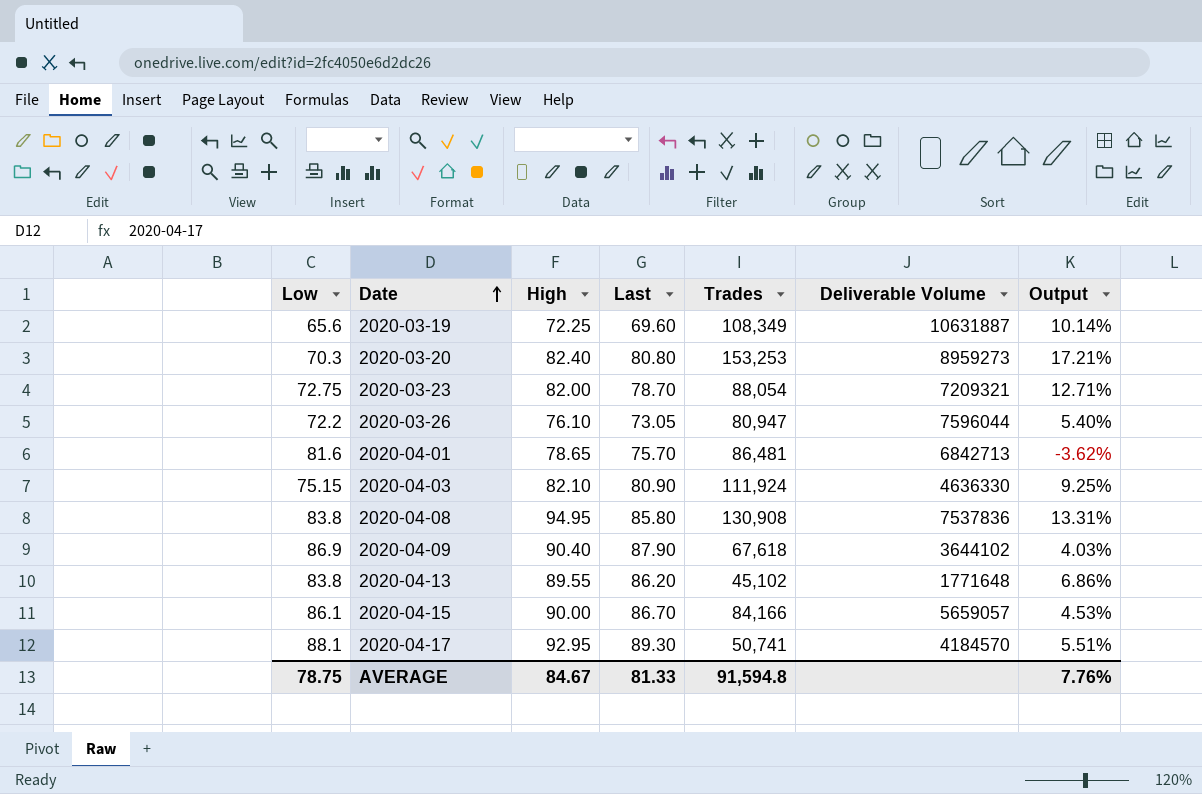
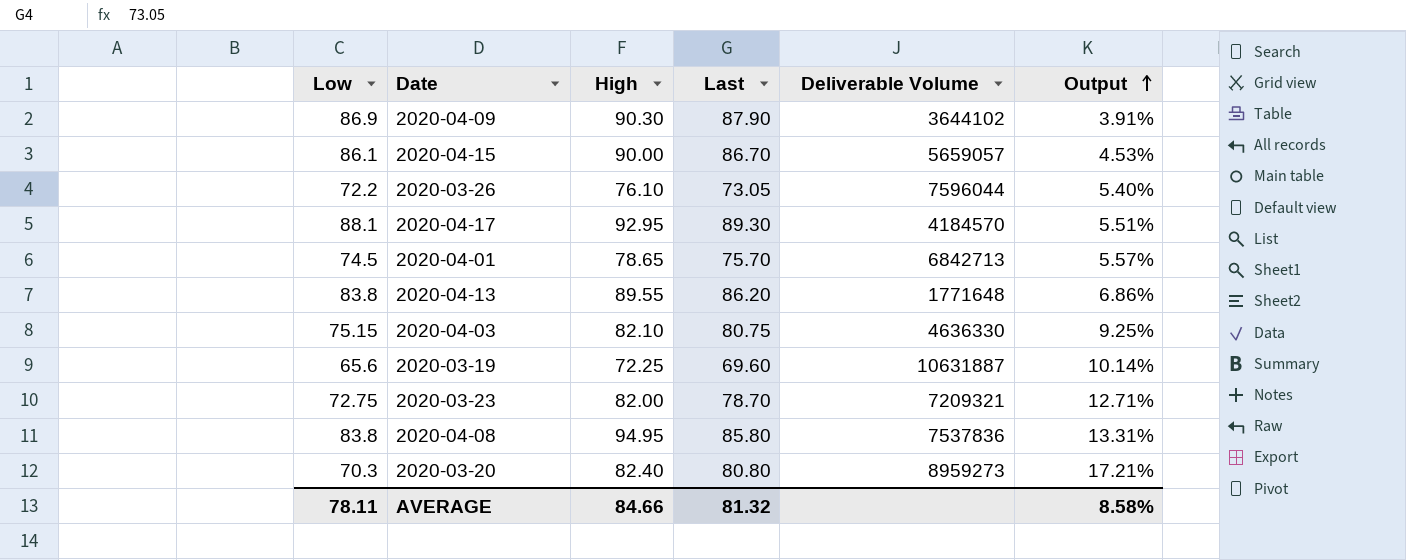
row order: Date ascending -> Output ascending
column Trades | position: 5 -> none
2020-04-09 | High: 90.40 -> 90.30
2020-04-09 | Output: 4.03% -> 3.91%
2020-04-01 | Low: 81.6 -> 74.5
2020-04-01 | Output: -3.62% -> 5.57%
2020-04-03 | Last: 80.90 -> 80.75
AVERAGE | Low: 78.75 -> 78.11
AVERAGE | High: 84.67 -> 84.66
AVERAGE | Last: 81.33 -> 81.32
AVERAGE | Output: 7.76% -> 8.58%

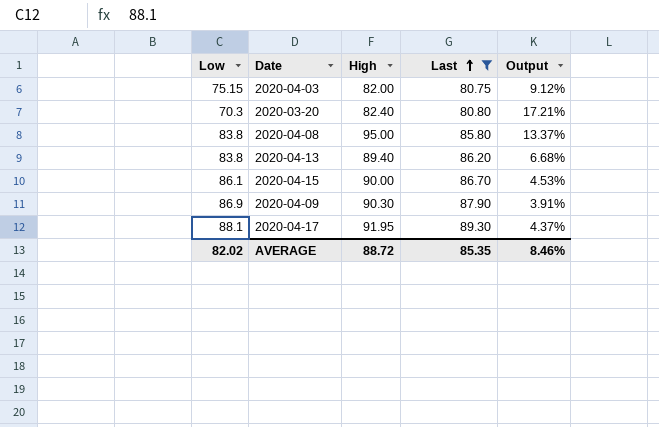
filter: none -> Last >= 80.75
row order: Output ascending -> Last ascending
column Deliverable Volume | position: 5 -> none
2020-04-03 | High: 82.10 -> 82.00
2020-04-03 | Output: 9.25% -> 9.12%
2020-04-08 | High: 94.95 -> 95.00
2020-04-08 | Output: 13.31% -> 13.37%
2020-04-13 | High: 89.55 -> 89.40
2020-04-13 | Output: 6.86% -> 6.68%
2020-04-17 | High: 92.95 -> 91.95
2020-04-17 | Output: 5.51% -> 4.37%
AVERAGE | Low: 78.11 -> 82.02
AVERAGE | High: 84.66 -> 88.72
AVERAGE | Last: 81.32 -> 85.35
AVERAGE | Output: 8.58% -> 8.46%

